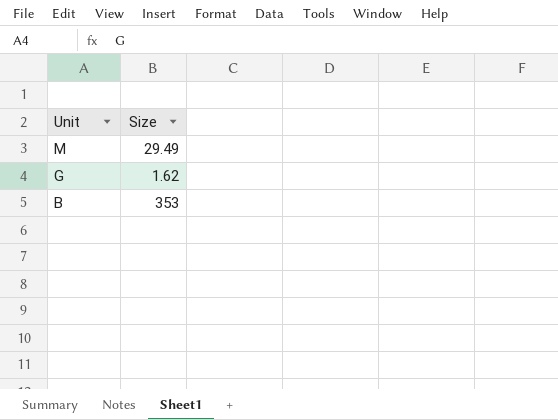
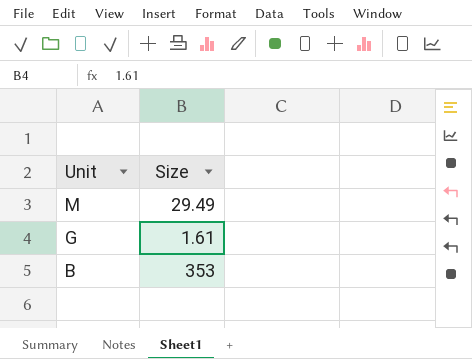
G | Size: 1.62 -> 1.61

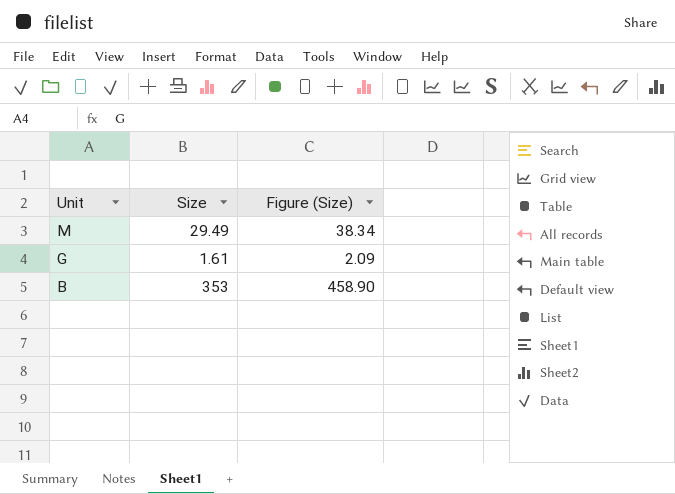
column Figure (Size) | formula: none -> [Size] * 1.3

